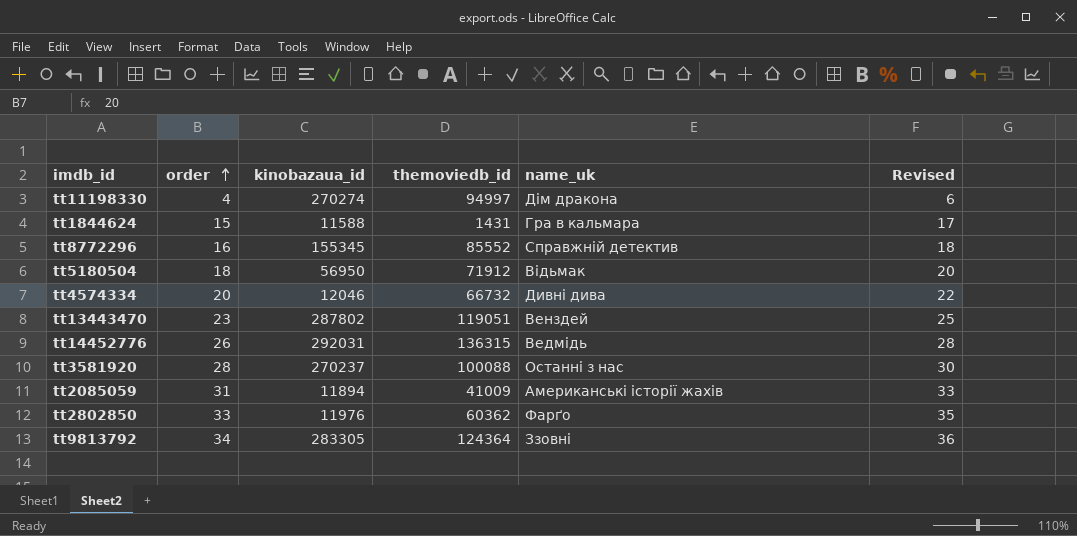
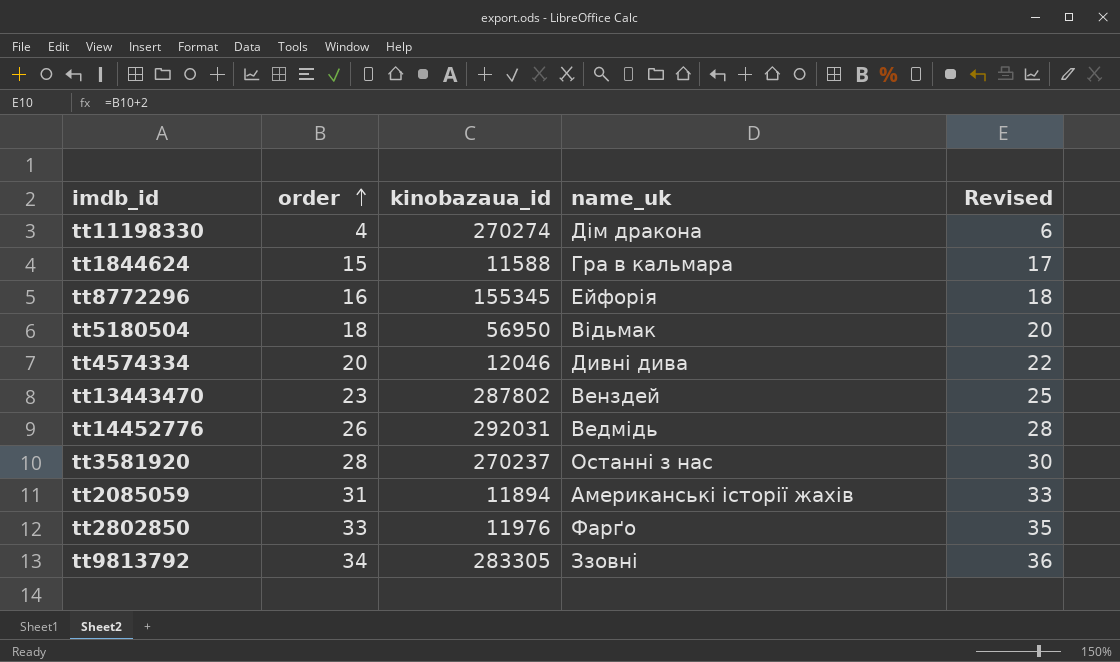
column themoviedb_id | position: 4 -> none
tt8772296 | name_uk: Справжній детектив -> Ейфорія

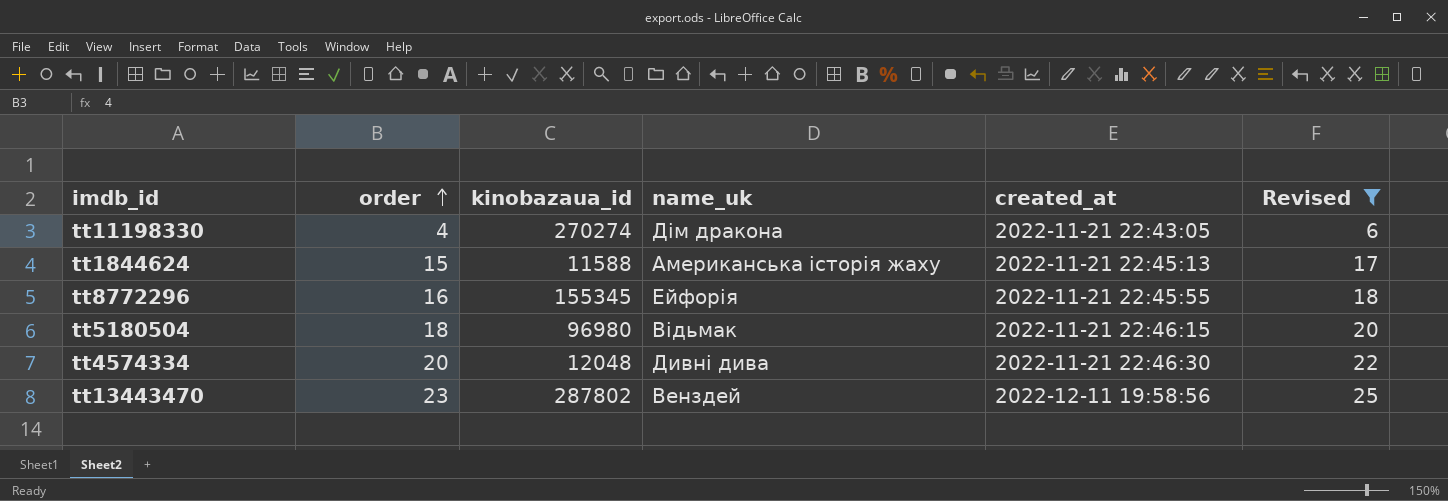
filter: none -> Revised <= 25
column created_at | position: none -> 5
tt1844624 | name_uk: Гра в кальмара -> Американська історія жаху
tt5180504 | kinobazaua_id: 56950 -> 96980
tt4574334 | kinobazaua_id: 12046 -> 12048

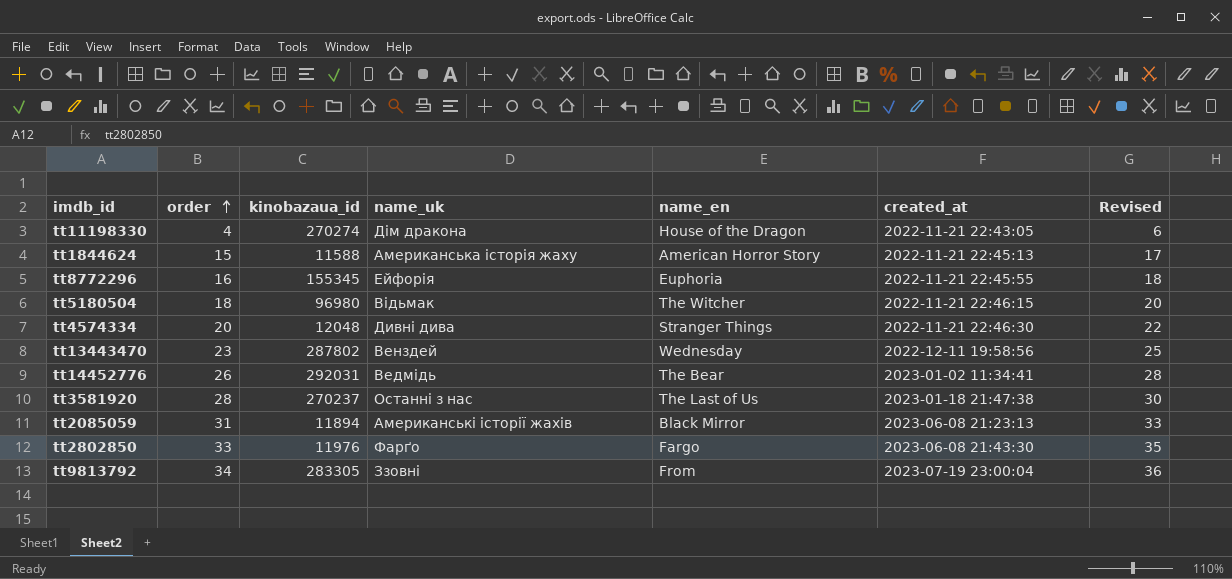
filter: Revised <= 25 -> none
column name_en | position: none -> 5

